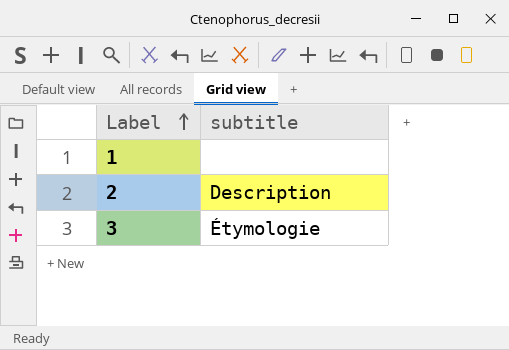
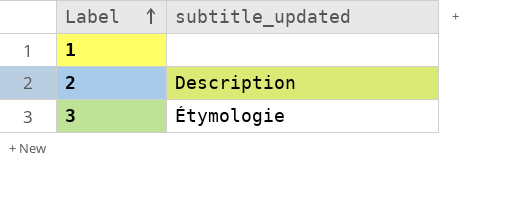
column name: subtitle -> subtitle_updated

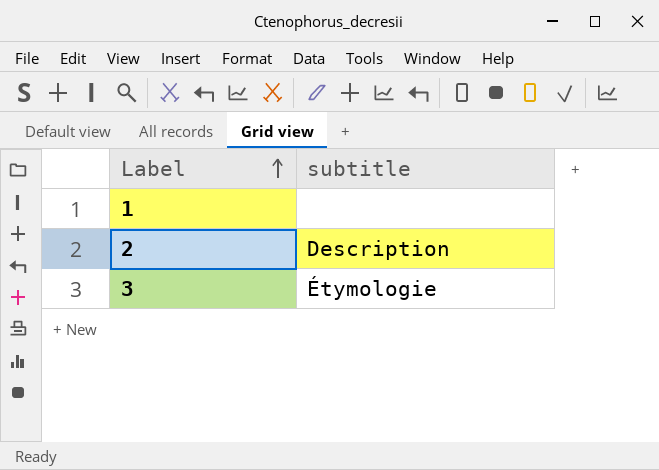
column name: subtitle_updated -> subtitle

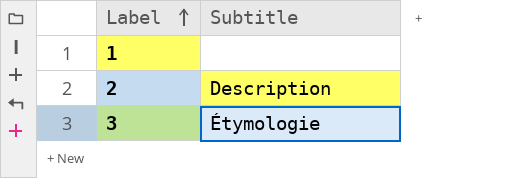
column name: subtitle -> Subtitle

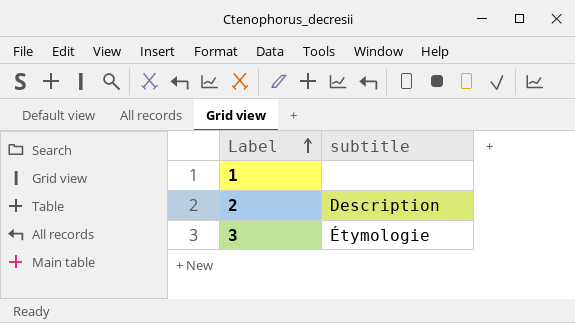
column name: Subtitle -> subtitle

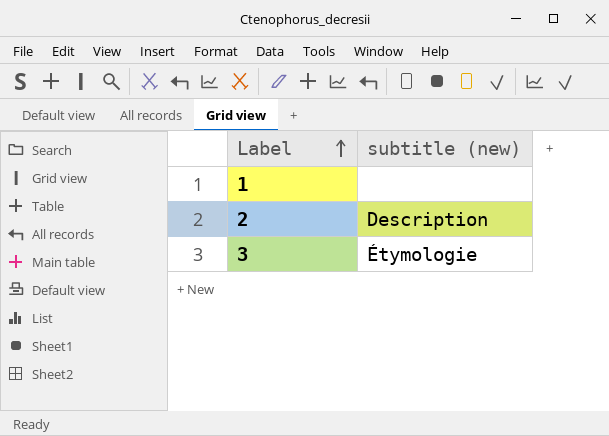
column name: subtitle -> subtitle (new)

